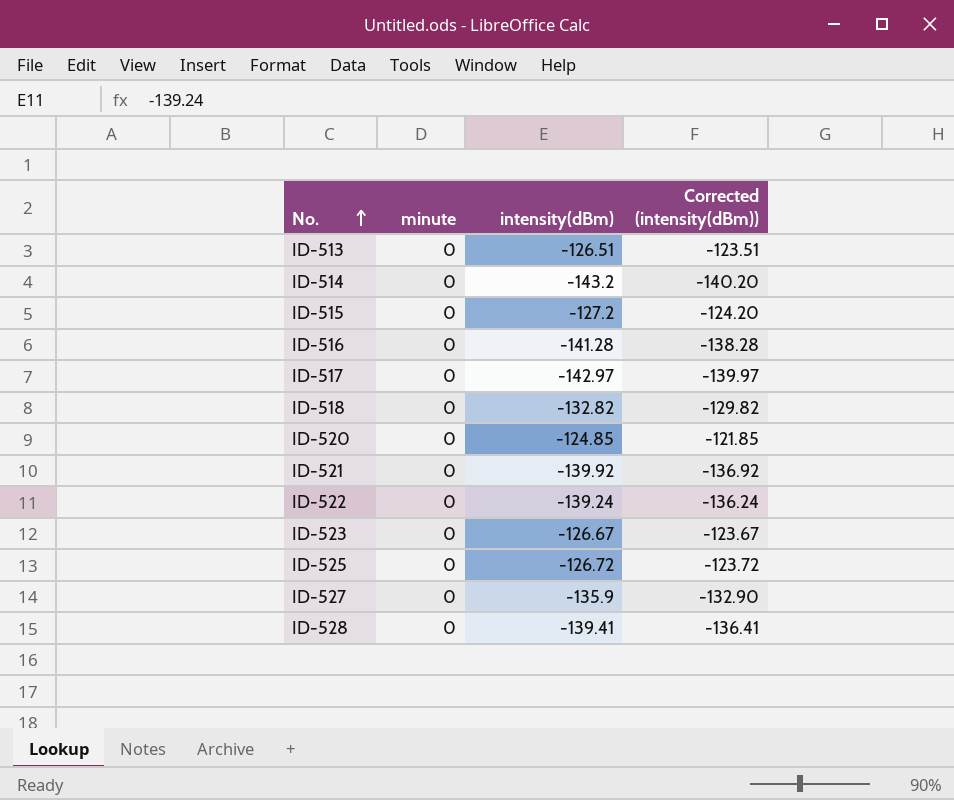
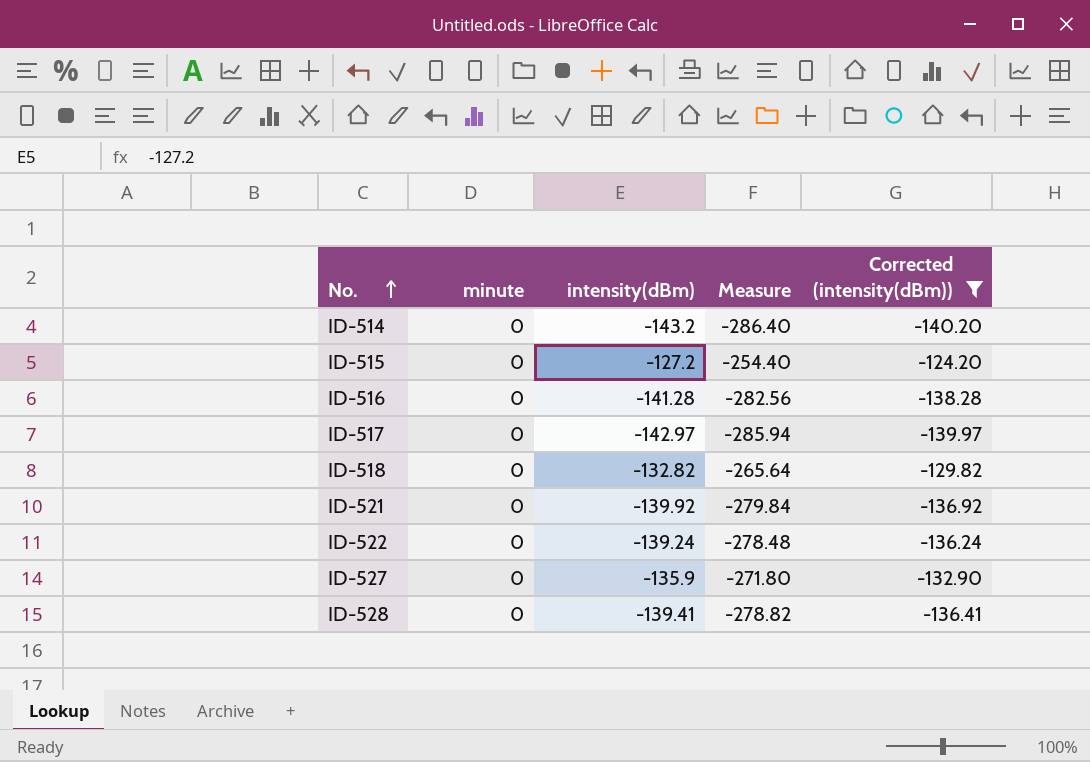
filter: none -> Corrected (intensity(dBm)) <= -124.20
column Measure | formula: none -> [intensity(dBm)] * 2

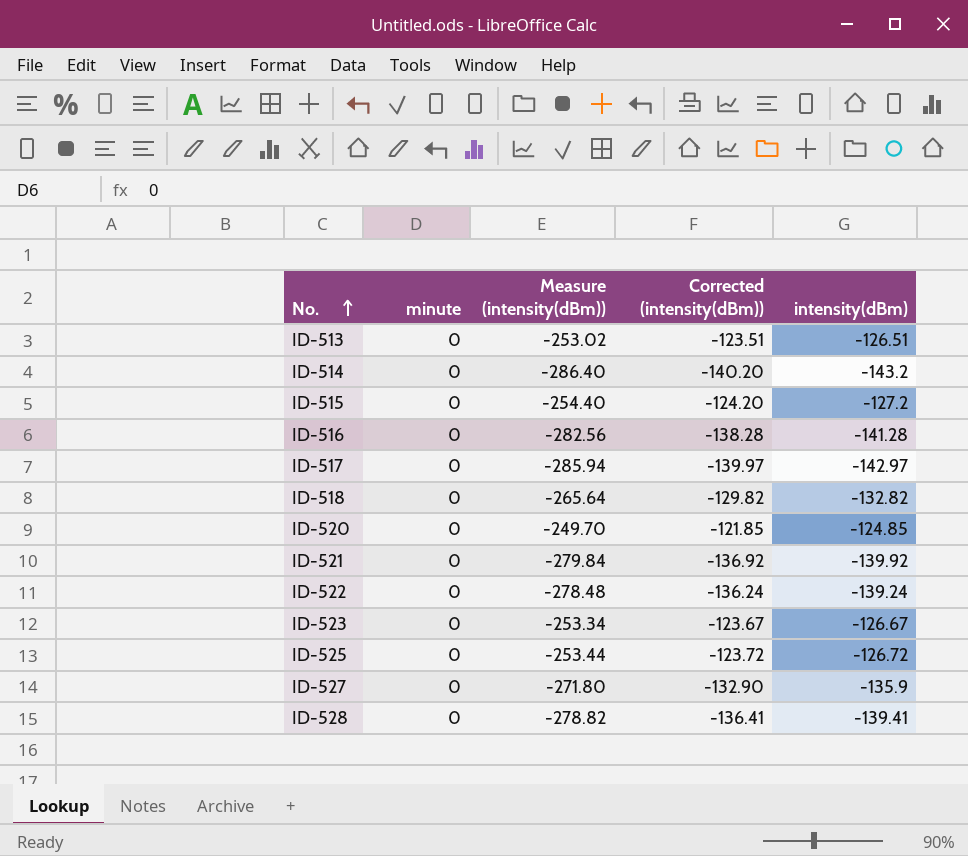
filter: Corrected (intensity(dBm)) <= -124.20 -> none
column name: Measure -> Measure (intensity(dBm))
column intensity(dBm) | position: 3 -> 5

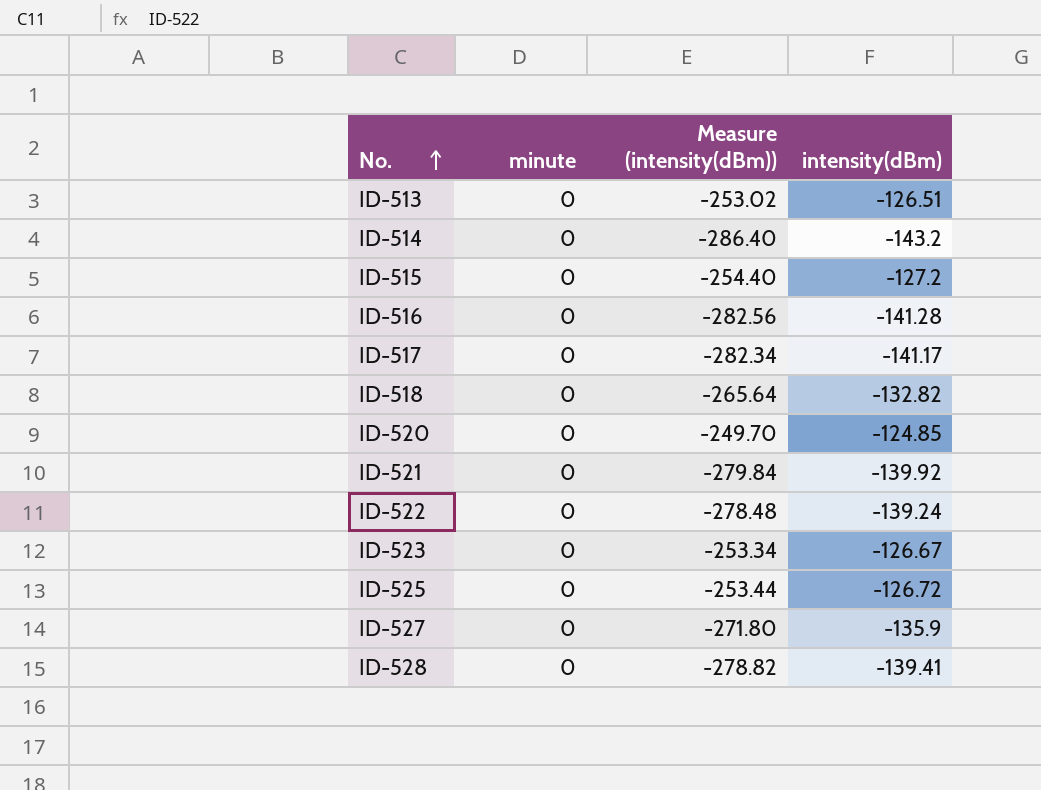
column Corrected (intensity(dBm)) | formula: [intensity(dBm)] + 3 -> none
ID-517 | Measure (intensity(dBm)): -285.94 -> -282.34
ID-517 | intensity(dBm): -142.97 -> -141.17

